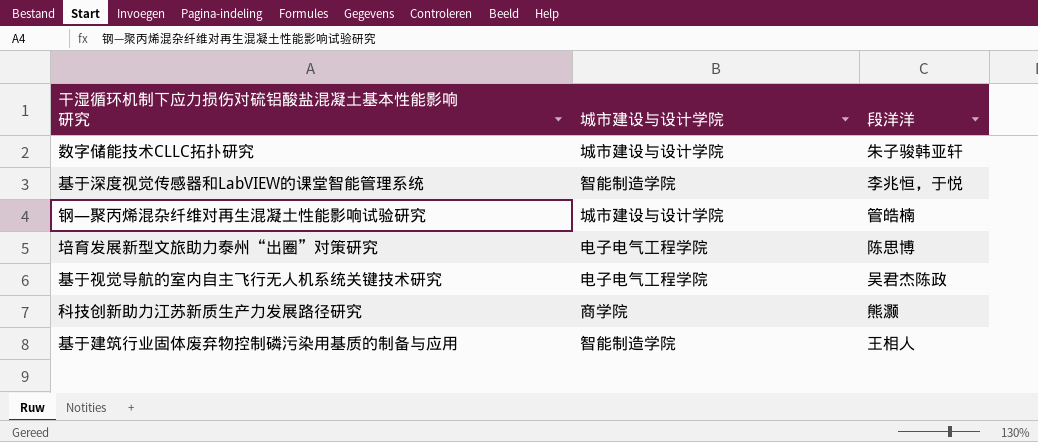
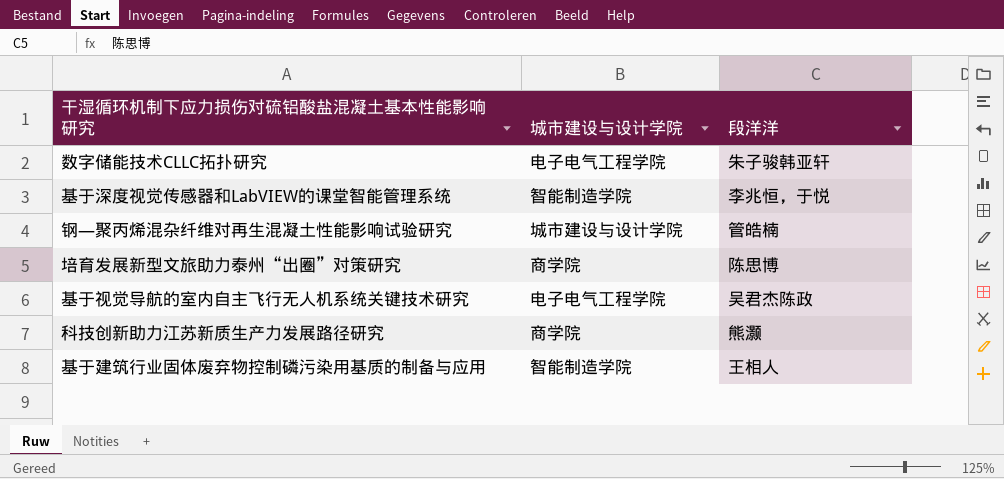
数字储能技术CLLC拓扑研究 | 城市建设与设计学院: 城市建设与设计学院 -> 电子电气工程学院
培育发展新型文旅助力泰州“出圈”对策研究 | 城市建设与设计学院: 电子电气工程学院 -> 商学院

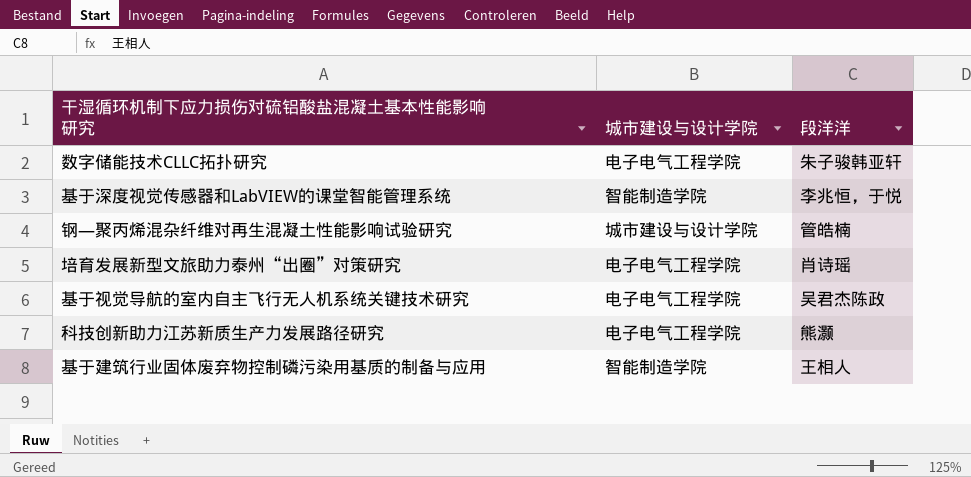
培育发展新型文旅助力泰州“出圈”对策研究 | 城市建设与设计学院: 商学院 -> 电子电气工程学院
培育发展新型文旅助力泰州“出圈”对策研究 | 段洋洋: 陈思博 -> 肖诗瑶
科技创新助力江苏新质生产力发展路径研究 | 城市建设与设计学院: 商学院 -> 电子电气工程学院

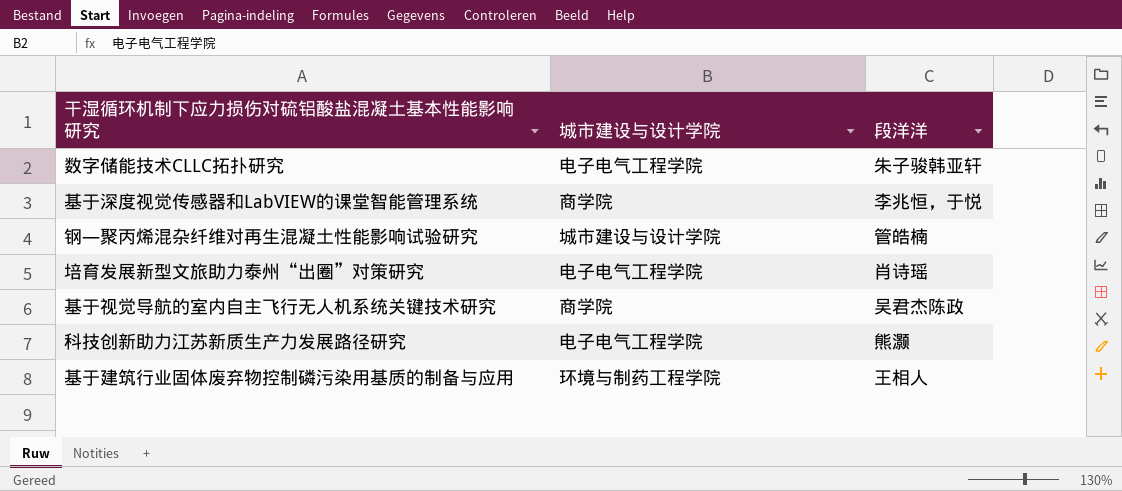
基于深度视觉传感器和LabVIEW的课堂智能管理系统 | 城市建设与设计学院: 智能制造学院 -> 商学院
基于视觉导航的室内自主飞行无人机系统关键技术研究 | 城市建设与设计学院: 电子电气工程学院 -> 商学院
基于建筑行业固体废弃物控制磷污染用基质的制备与应用 | 城市建设与设计学院: 智能制造学院 -> 环境与制药工程学院

